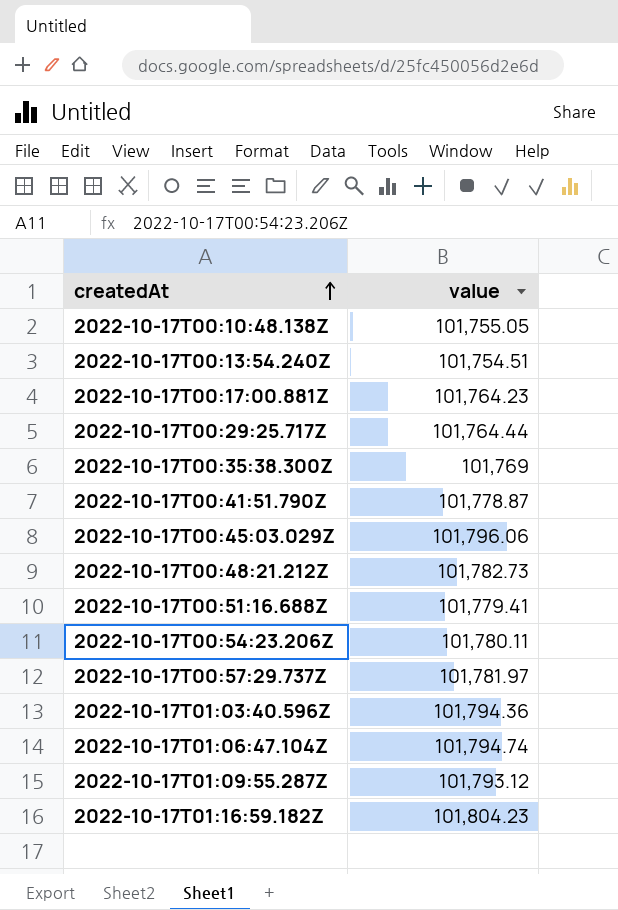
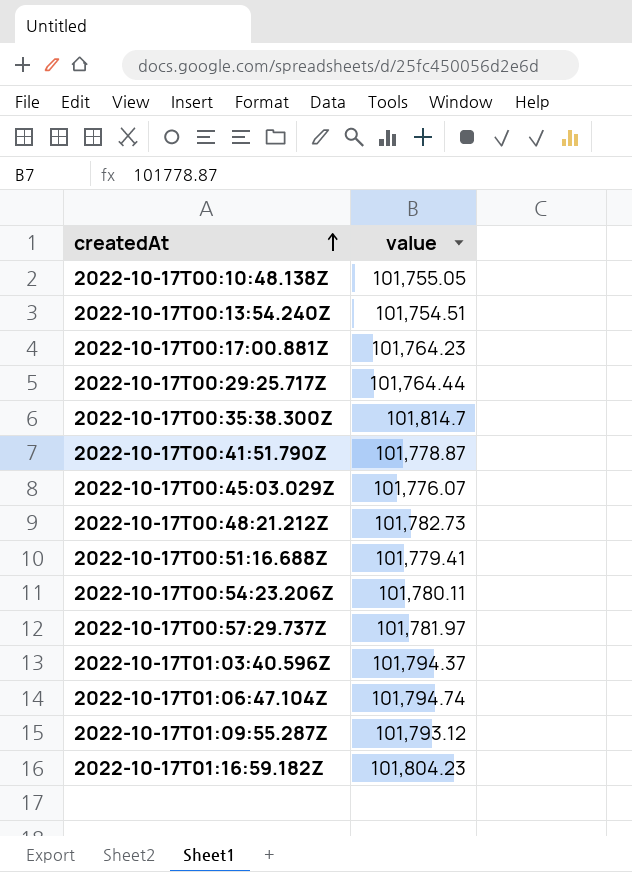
2022-10-17T00:35:38.300Z | value: 101,769 -> 101,814.7
2022-10-17T00:45:03.029Z | value: 101,796.06 -> 101,776.07
2022-10-17T01:03:40.596Z | value: 101,794.36 -> 101,794.37

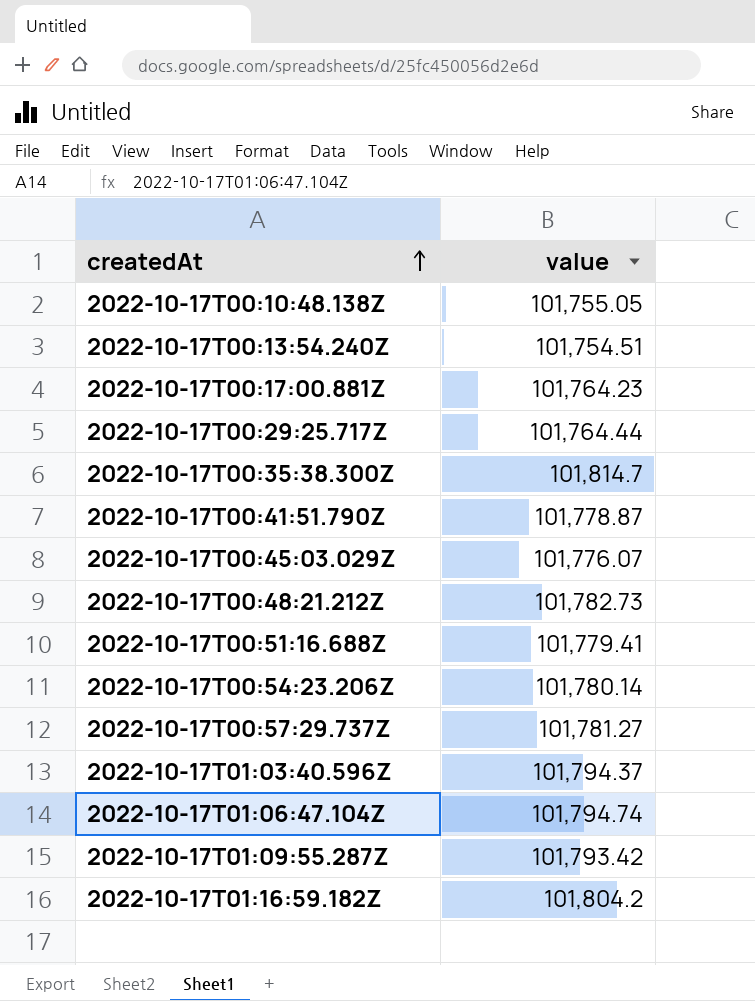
2022-10-17T00:54:23.206Z | value: 101,780.11 -> 101,780.14
2022-10-17T00:57:29.737Z | value: 101,781.97 -> 101,781.27
2022-10-17T01:09:55.287Z | value: 101,793.12 -> 101,793.42
2022-10-17T01:16:59.182Z | value: 101,804.23 -> 101,804.2

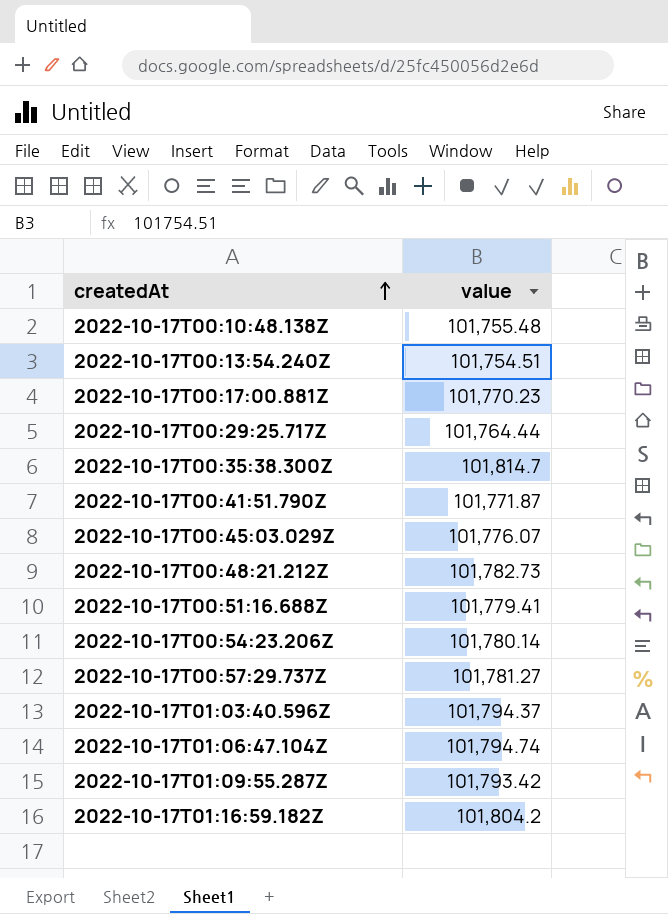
2022-10-17T00:10:48.138Z | value: 101,755.05 -> 101,755.48
2022-10-17T00:17:00.881Z | value: 101,764.23 -> 101,770.23
2022-10-17T00:41:51.790Z | value: 101,778.87 -> 101,771.87

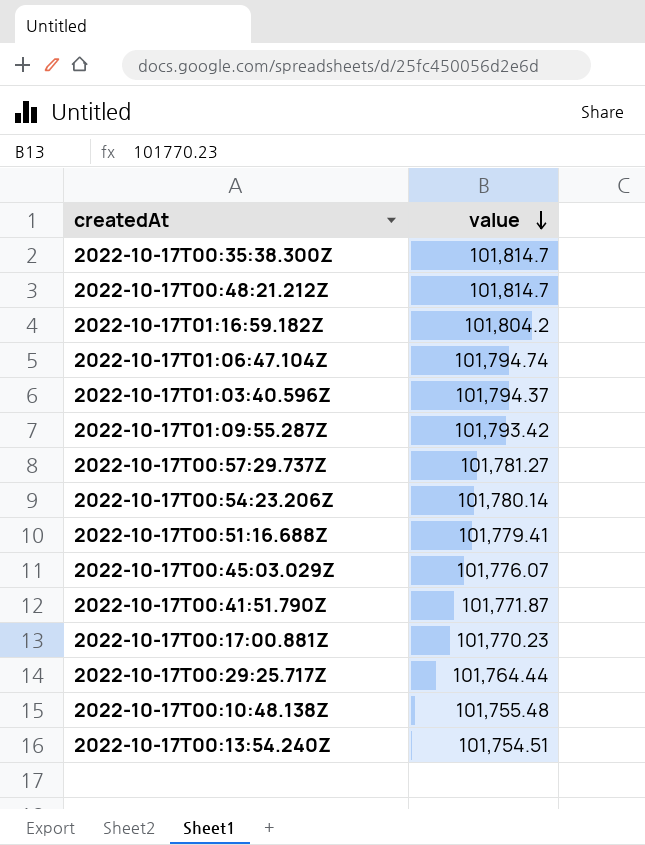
row order: createdAt ascending -> value descending
2022-10-17T00:48:21.212Z | value: 101,782.73 -> 101,814.7

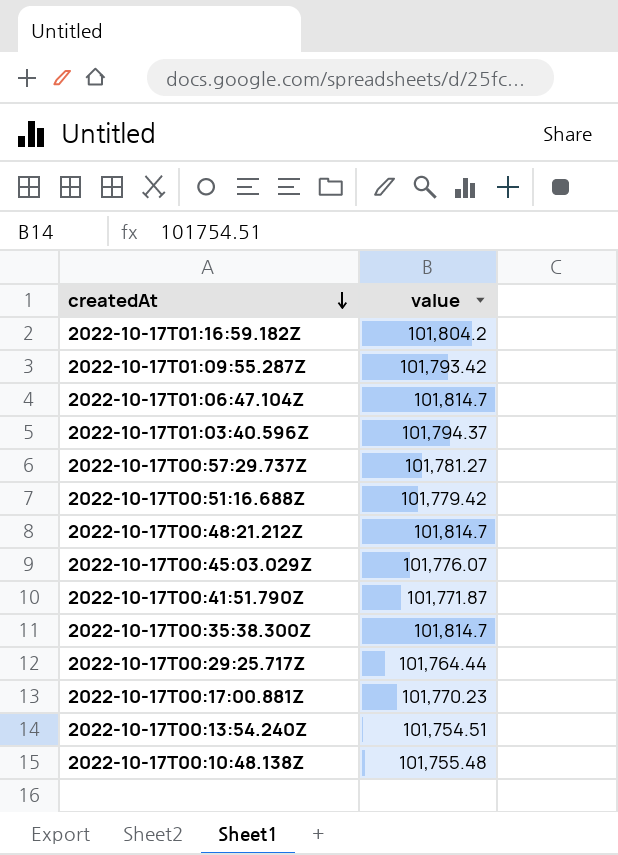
row order: value descending -> createdAt descending
row 2022-10-17T00:54:23.206Z: 101,780.14 -> none
2022-10-17T01:06:47.104Z | value: 101,794.74 -> 101,814.7
2022-10-17T00:51:16.688Z | value: 101,779.41 -> 101,779.42

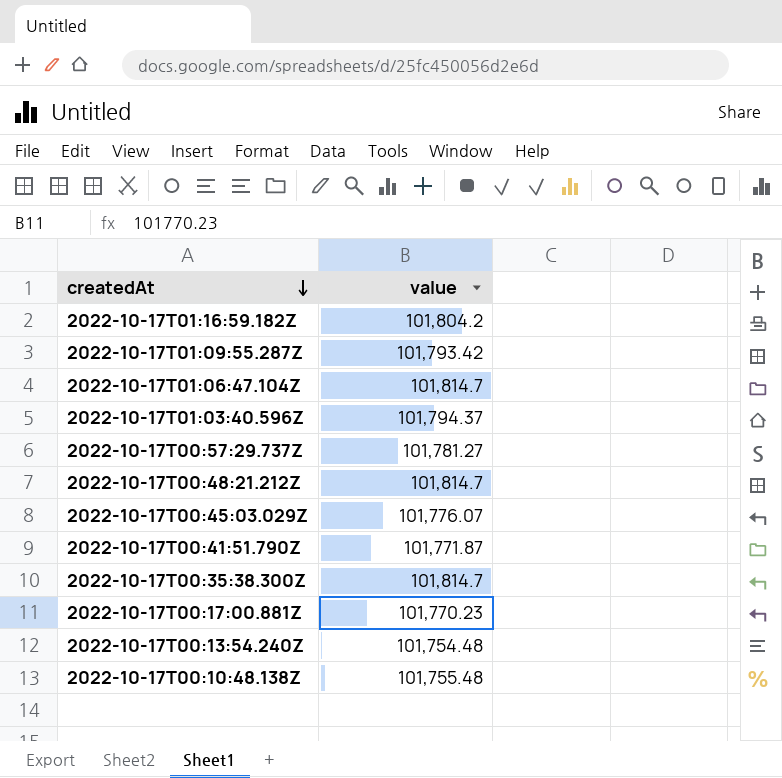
row 2022-10-17T00:51:16.688Z: 101,779.42 -> none
row 2022-10-17T00:29:25.717Z: 101,764.44 -> none
2022-10-17T00:13:54.240Z | value: 101,754.51 -> 101,754.48

